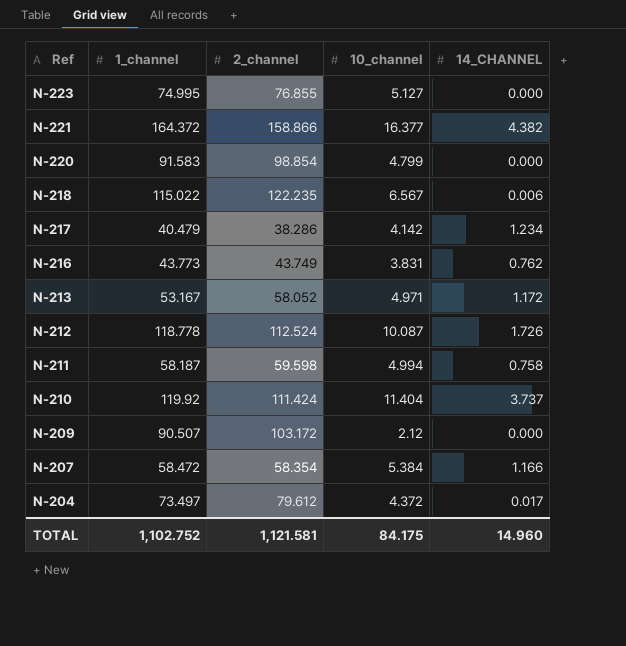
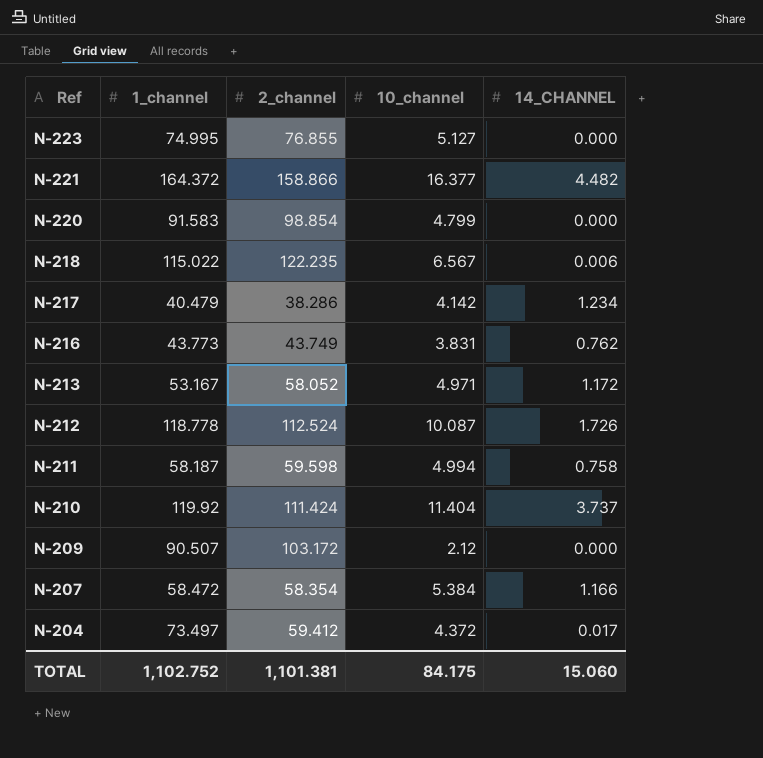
N-221 | 14_CHANNEL: 4.382 -> 4.482
N-204 | 2_channel: 79.612 -> 59.412
TOTAL | 2_channel: 1,121.581 -> 1,101.381
TOTAL | 14_CHANNEL: 14.960 -> 15.060

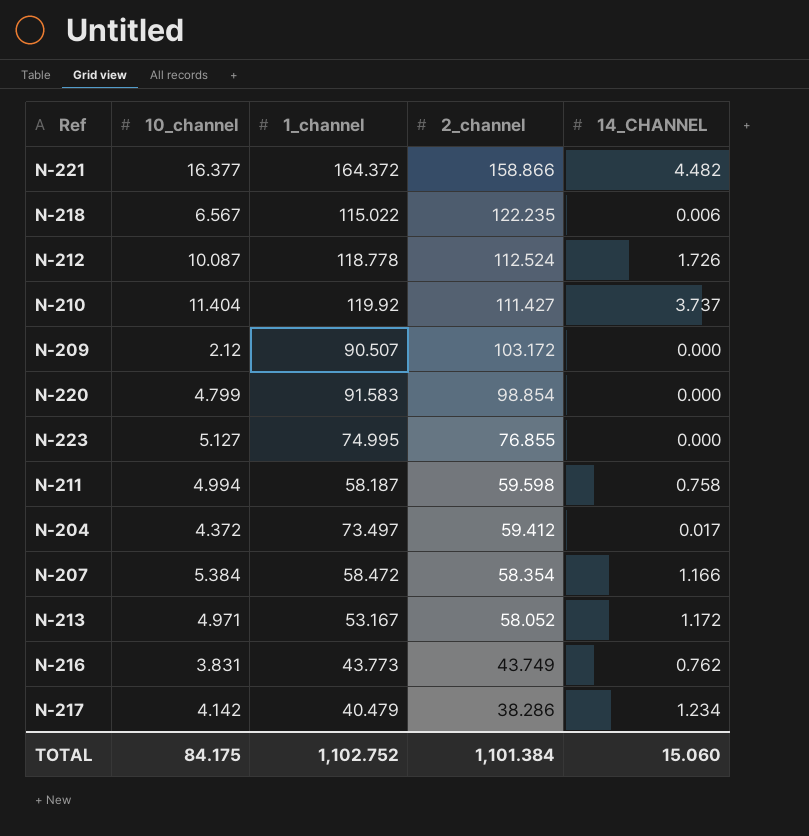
row order: Ref descending -> 2_channel descending
column 10_channel | position: 4 -> 2
N-210 | 2_channel: 111.424 -> 111.427
TOTAL | 2_channel: 1,101.381 -> 1,101.384

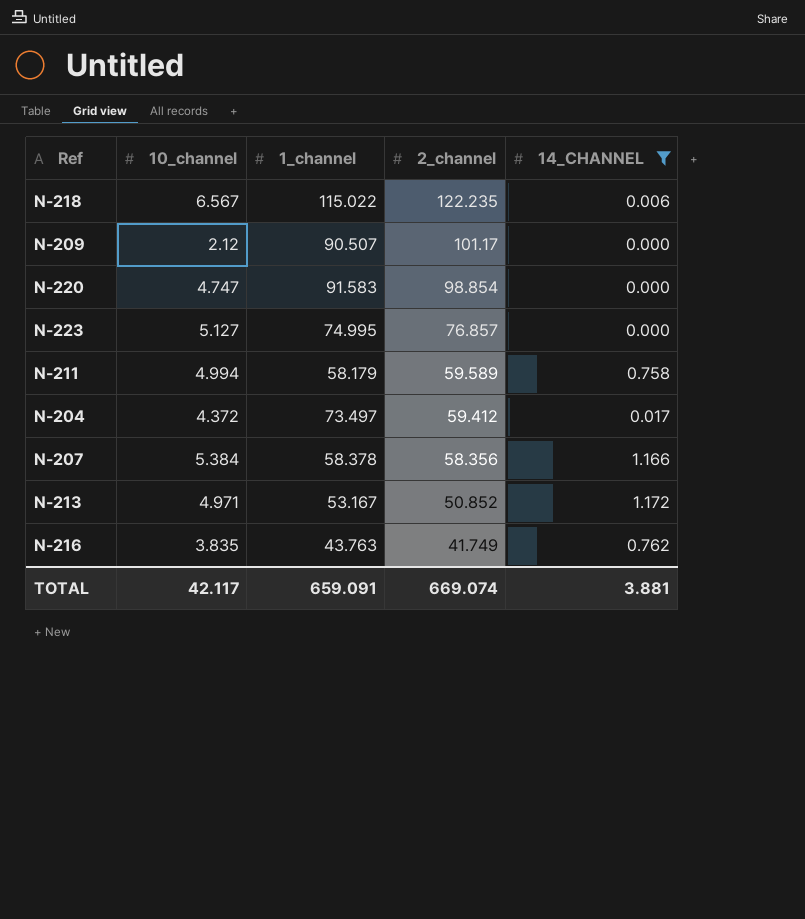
filter: none -> 14_CHANNEL <= 1.172
N-209 | 2_channel: 103.172 -> 101.17
N-220 | 10_channel: 4.799 -> 4.747
N-223 | 2_channel: 76.855 -> 76.857
N-211 | 1_channel: 58.187 -> 58.179
N-211 | 2_channel: 59.598 -> 59.589
N-207 | 1_channel: 58.472 -> 58.378
N-207 | 2_channel: 58.354 -> 58.356
N-213 | 2_channel: 58.052 -> 50.852
N-216 | 10_channel: 3.831 -> 3.835
N-216 | 1_channel: 43.773 -> 43.763
N-216 | 2_channel: 43.749 -> 41.749
TOTAL | 10_channel: 84.175 -> 42.117
TOTAL | 1_channel: 1,102.752 -> 659.091
TOTAL | 2_channel: 1,101.384 -> 669.074
TOTAL | 14_CHANNEL: 15.060 -> 3.881

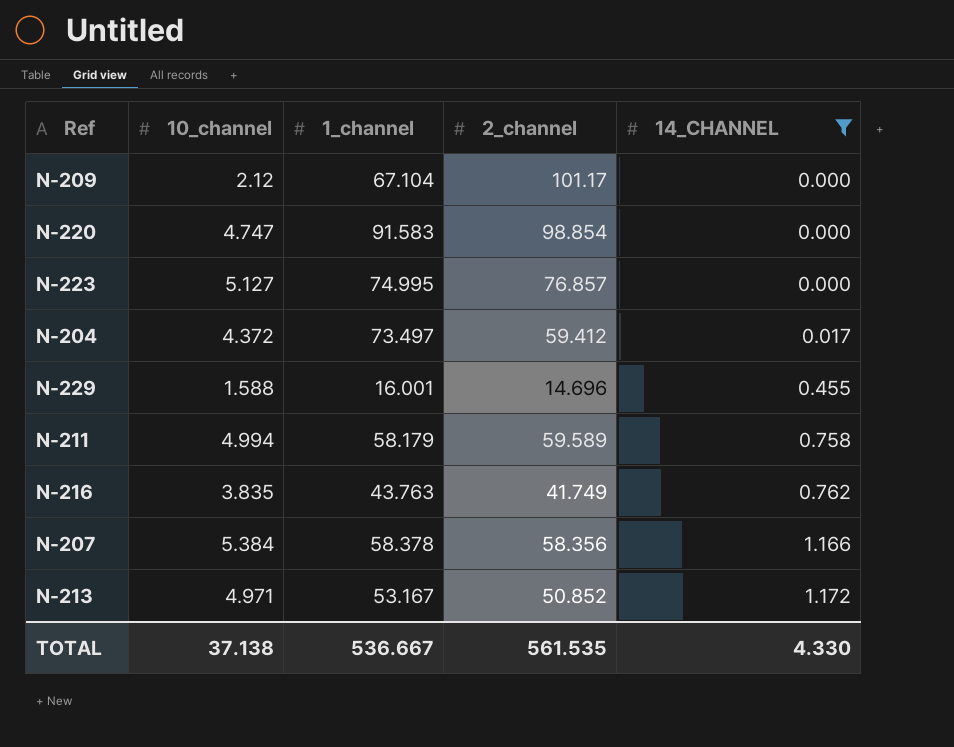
row order: 2_channel descending -> 14_CHANNEL ascending
row N-218: 6.567 | 115.022 | 122.235 | 0.006 -> none
N-209 | 1_channel: 90.507 -> 67.104
row N-229: none -> 1.588 | 16.001 | 14.696 | 0.455
TOTAL | 10_channel: 42.117 -> 37.138
TOTAL | 1_channel: 659.091 -> 536.667
TOTAL | 2_channel: 669.074 -> 561.535
TOTAL | 14_CHANNEL: 3.881 -> 4.330

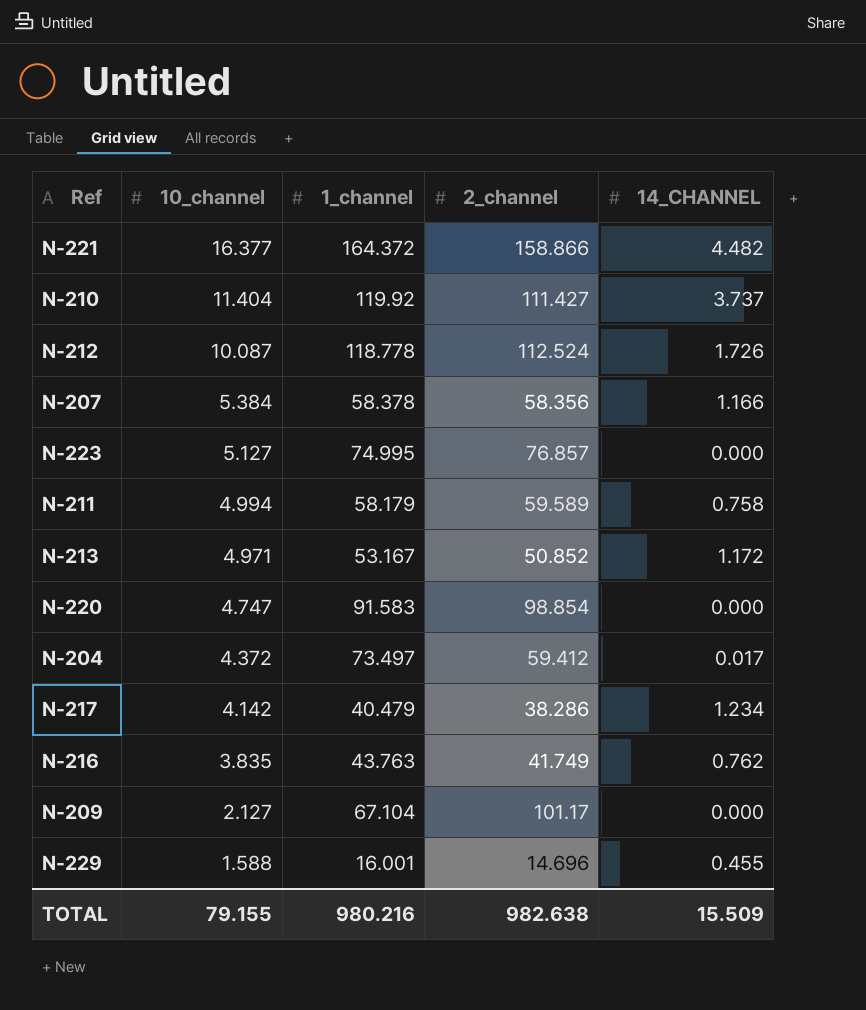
filter: 14_CHANNEL <= 1.172 -> none
row order: 14_CHANNEL ascending -> 10_channel descending
N-209 | 10_channel: 2.12 -> 2.127
TOTAL | 10_channel: 37.138 -> 79.155
TOTAL | 1_channel: 536.667 -> 980.216
TOTAL | 2_channel: 561.535 -> 982.638
TOTAL | 14_CHANNEL: 4.330 -> 15.509

